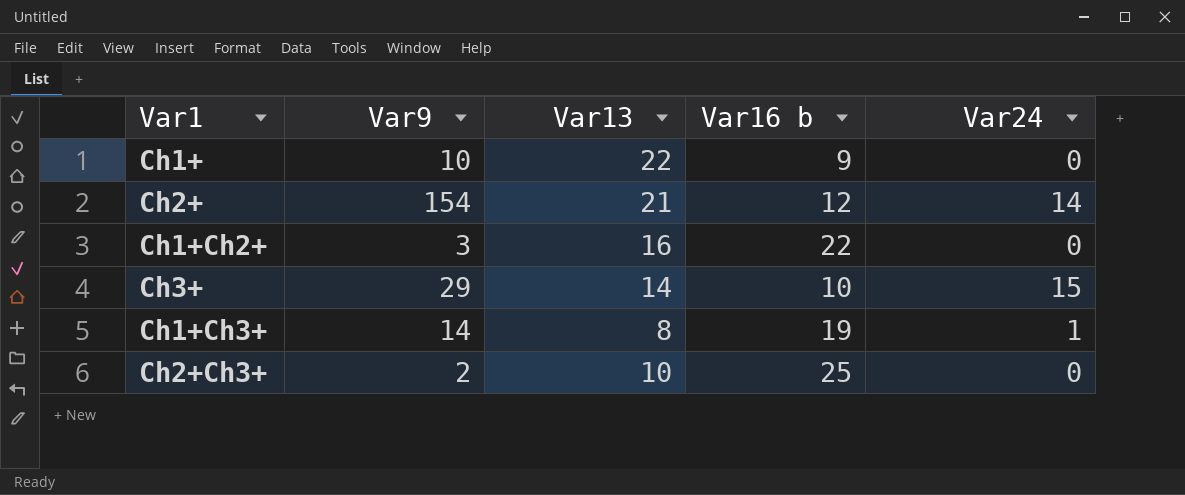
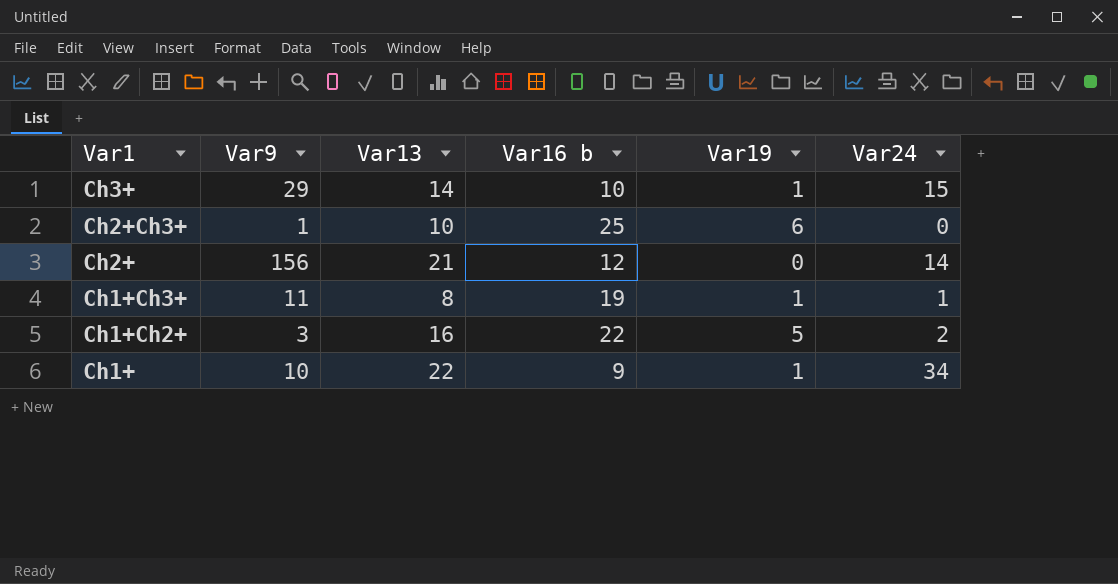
row order: none -> Var1 descending
column Var19 | position: none -> 5
Ch2+Ch3+ | Var9: 2 -> 1
Ch2+ | Var9: 154 -> 156
Ch1+Ch3+ | Var9: 14 -> 11
Ch1+Ch2+ | Var24: 0 -> 2
Ch1+ | Var24: 0 -> 34

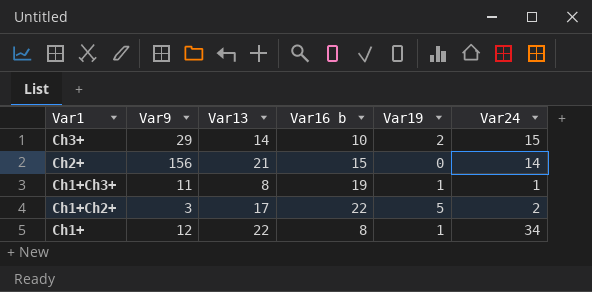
row Ch2+Ch3+: 1 | 10 | 25 | 6 | 0 -> none
Ch3+ | Var19: 1 -> 2
Ch2+ | Var16 b: 12 -> 15
Ch1+Ch2+ | Var13: 16 -> 17
Ch1+ | Var9: 10 -> 12
Ch1+ | Var16 b: 9 -> 8

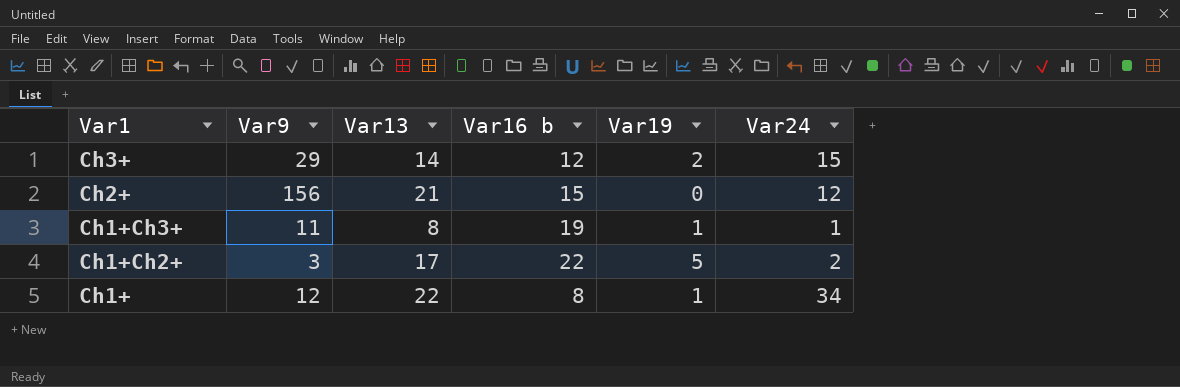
Ch3+ | Var16 b: 10 -> 12
Ch2+ | Var24: 14 -> 12

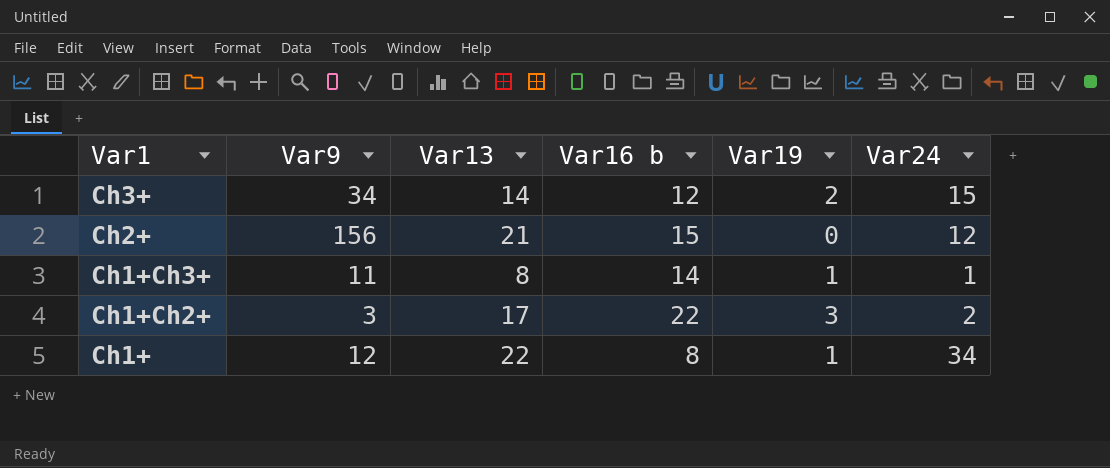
Ch3+ | Var9: 29 -> 34
Ch1+Ch3+ | Var16 b: 19 -> 14
Ch1+Ch2+ | Var19: 5 -> 3

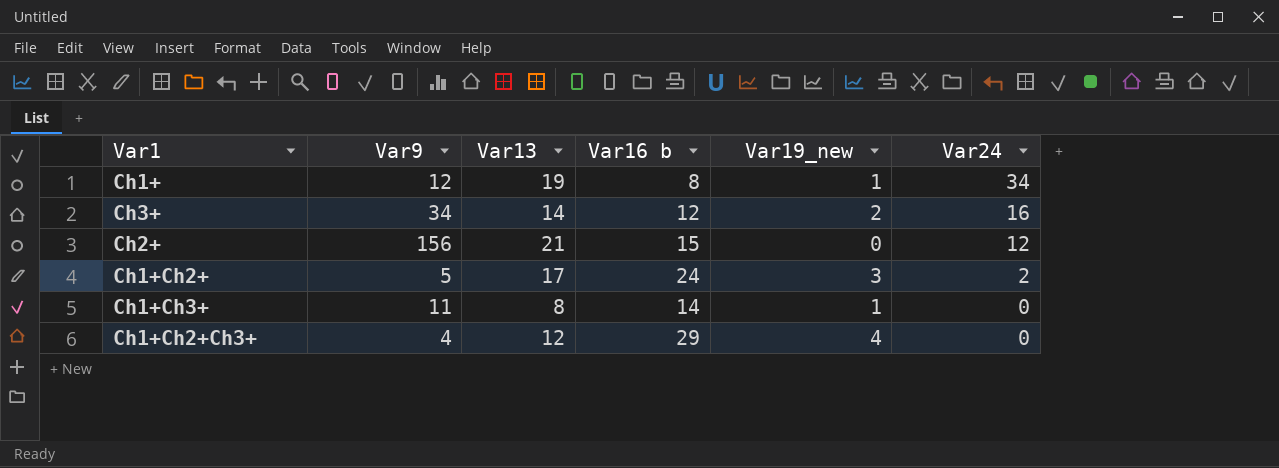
row order: Var1 descending -> Var24 descending
column name: Var19 -> Var19_new
Ch1+ | Var13: 22 -> 19
Ch3+ | Var24: 15 -> 16
Ch1+Ch2+ | Var9: 3 -> 5
Ch1+Ch2+ | Var16 b: 22 -> 24
Ch1+Ch3+ | Var24: 1 -> 0
row Ch1+Ch2+Ch3+: none -> 4 | 12 | 29 | 4 | 0

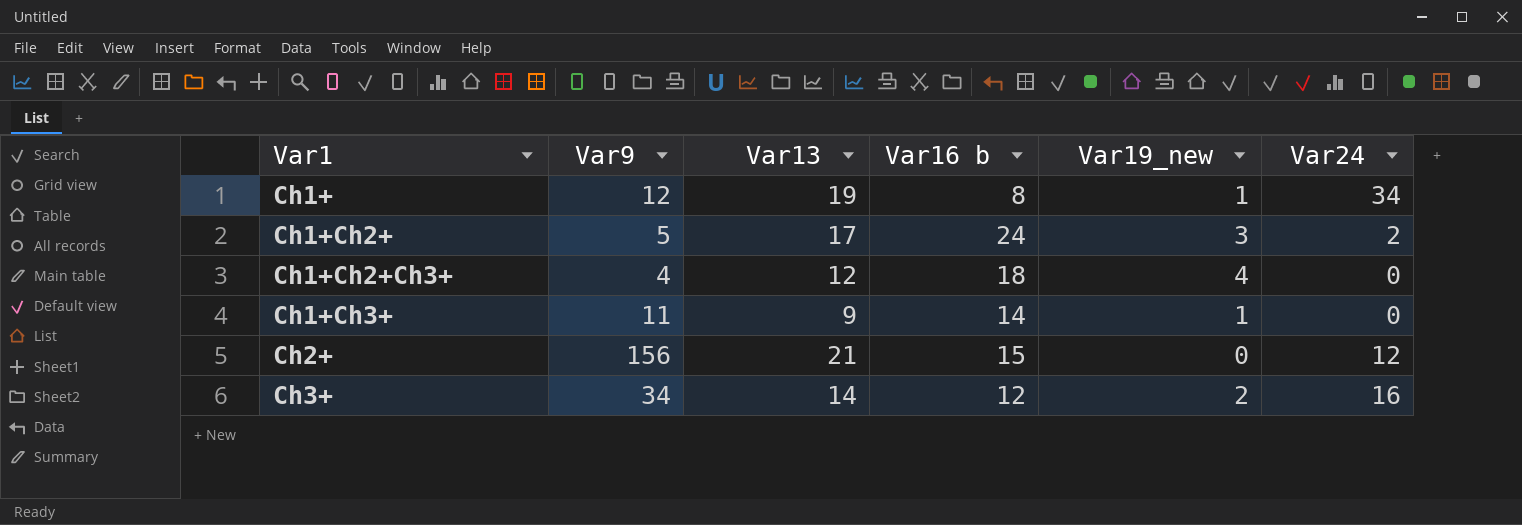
row order: Var24 descending -> Var1 ascending
Ch1+Ch2+Ch3+ | Var16 b: 29 -> 18
Ch1+Ch3+ | Var13: 8 -> 9

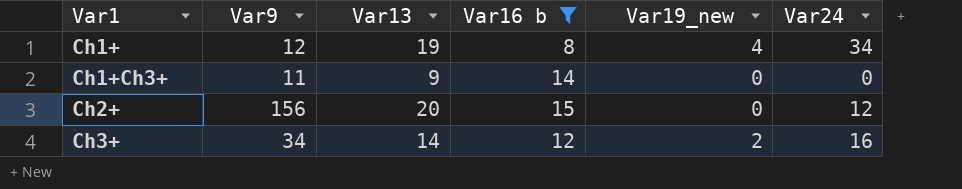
filter: none -> Var16 b <= 15
Ch1+ | Var19_new: 1 -> 4
Ch1+Ch3+ | Var19_new: 1 -> 0
Ch2+ | Var13: 21 -> 20

